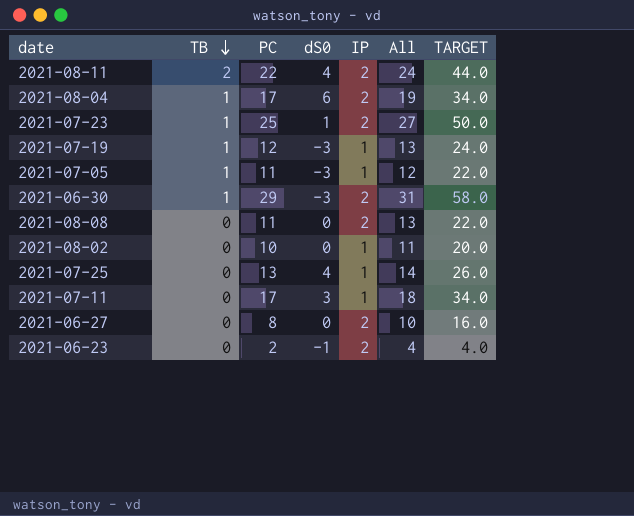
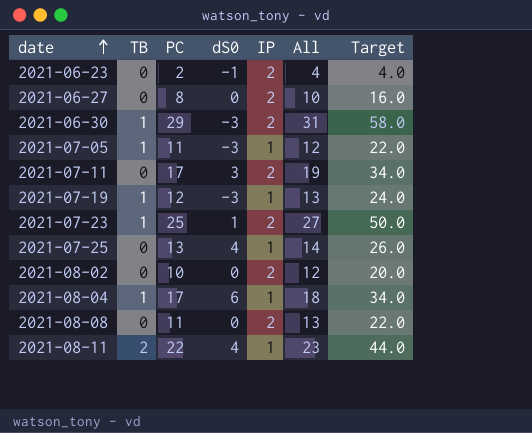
row order: TB descending -> date ascending
column name: TARGET -> Target
2021-07-11 | IP: 1 -> 2
2021-07-11 | All: 18 -> 19
2021-08-02 | IP: 1 -> 2
2021-08-02 | All: 11 -> 12
2021-08-04 | IP: 2 -> 1
2021-08-04 | All: 19 -> 18
2021-08-11 | IP: 2 -> 1
2021-08-11 | All: 24 -> 23

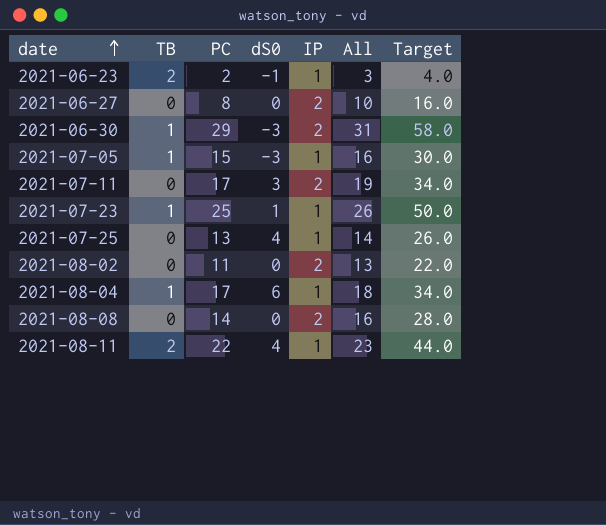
row 2021-07-19: 1 | 12 | -3 | 1 | 13 | 24.0 -> none
2021-06-23 | TB: 0 -> 2
2021-06-23 | IP: 2 -> 1
2021-06-23 | All: 4 -> 3
2021-07-05 | PC: 11 -> 15
2021-07-05 | All: 12 -> 16
2021-07-05 | Target: 22.0 -> 30.0
2021-07-23 | IP: 2 -> 1
2021-07-23 | All: 27 -> 26
2021-08-02 | PC: 10 -> 11
2021-08-02 | All: 12 -> 13
2021-08-02 | Target: 20.0 -> 22.0
2021-08-08 | PC: 11 -> 14
2021-08-08 | All: 13 -> 16
2021-08-08 | Target: 22.0 -> 28.0

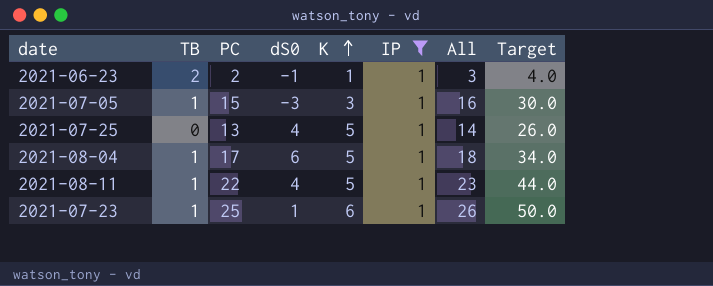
filter: none -> IP = 1
row order: date ascending -> K ascending
column K | position: none -> 5
2021-08-11 | TB: 2 -> 1

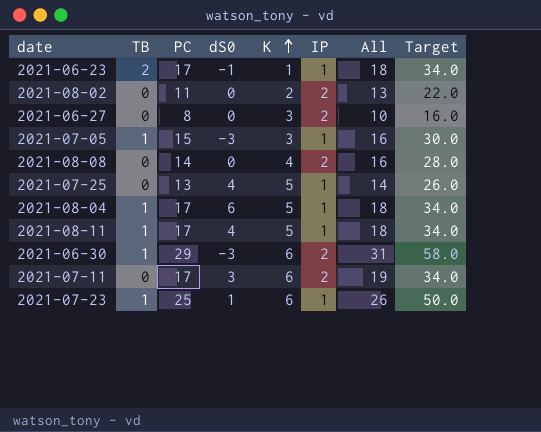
filter: IP = 1 -> none
2021-06-23 | PC: 2 -> 17
2021-06-23 | All: 3 -> 18
2021-06-23 | Target: 4.0 -> 34.0
2021-08-11 | PC: 22 -> 17
2021-08-11 | All: 23 -> 18
2021-08-11 | Target: 44.0 -> 34.0

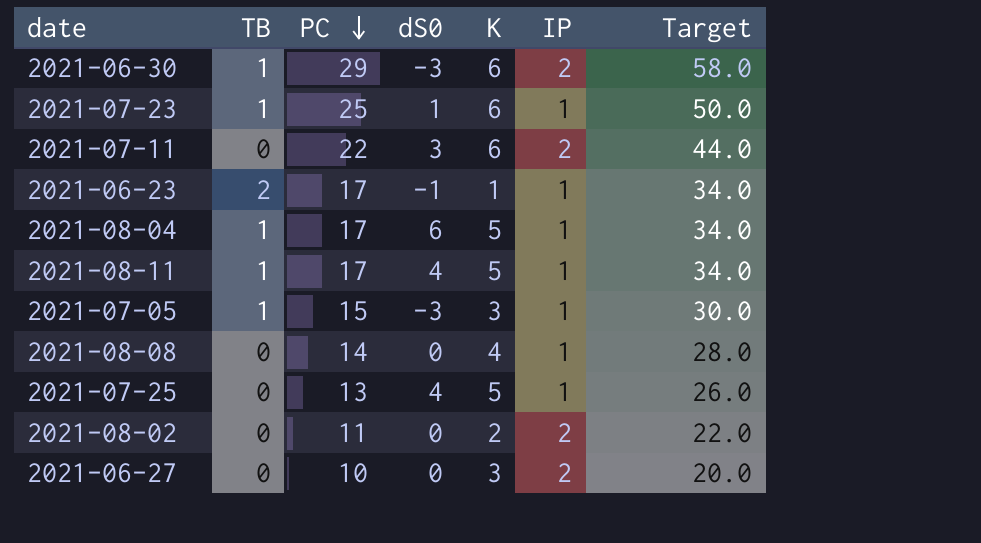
row order: K ascending -> PC descending
column All | formula: [PC] + [IP] -> none
2021-07-11 | PC: 17 -> 22
2021-07-11 | Target: 34.0 -> 44.0
2021-08-08 | IP: 2 -> 1
2021-06-27 | PC: 8 -> 10
2021-06-27 | Target: 16.0 -> 20.0

